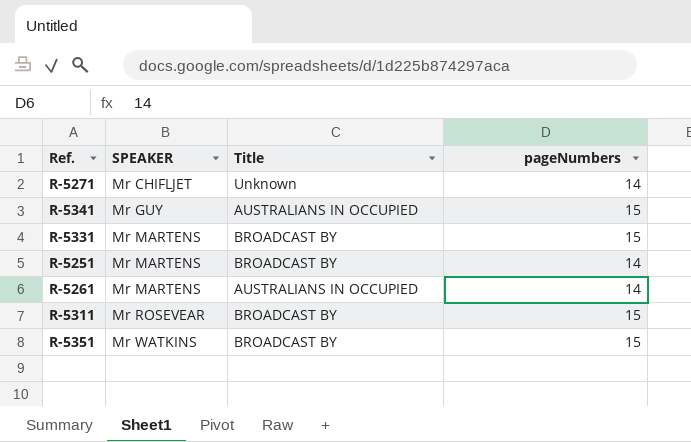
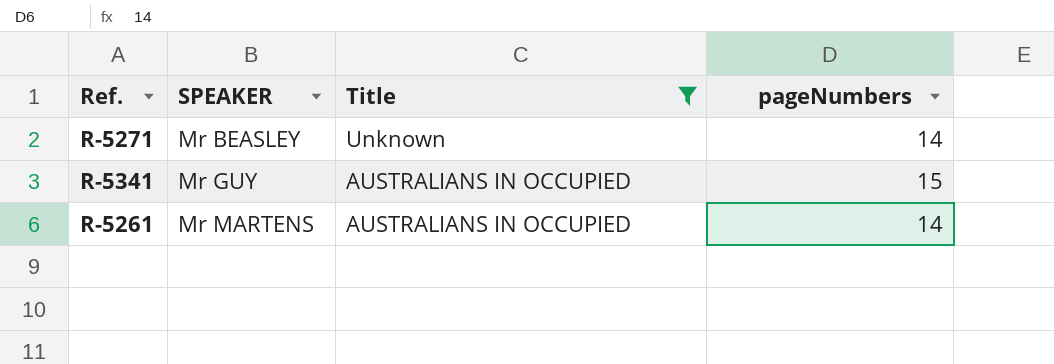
filter: none -> Title != BROADCAST BY
R-5271 | SPEAKER: Mr CHIFLJET -> Mr BEASLEY

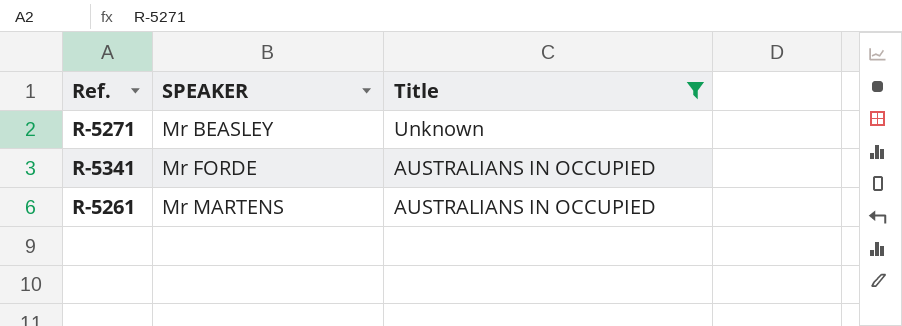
column pageNumbers | position: 4 -> none
R-5341 | SPEAKER: Mr GUY -> Mr FORDE

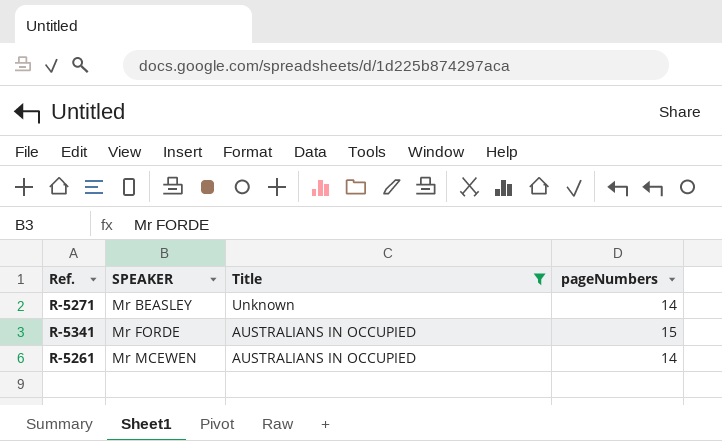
column pageNumbers | position: none -> 4
R-5261 | SPEAKER: Mr MARTENS -> Mr MCEWEN

